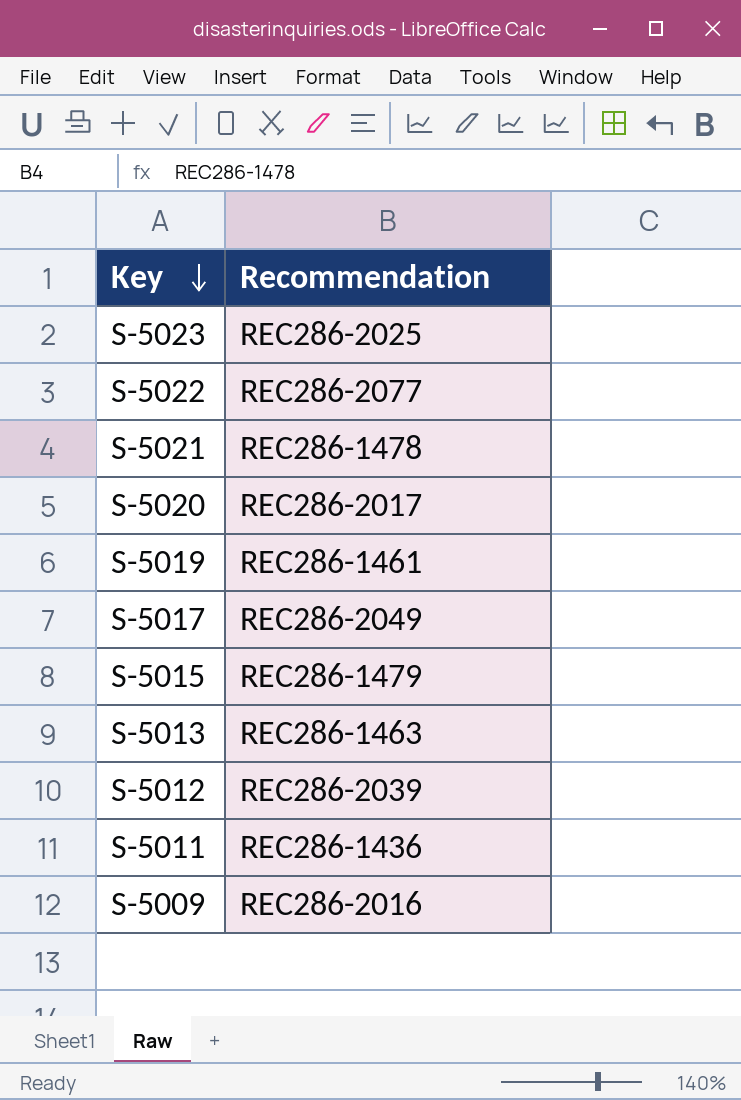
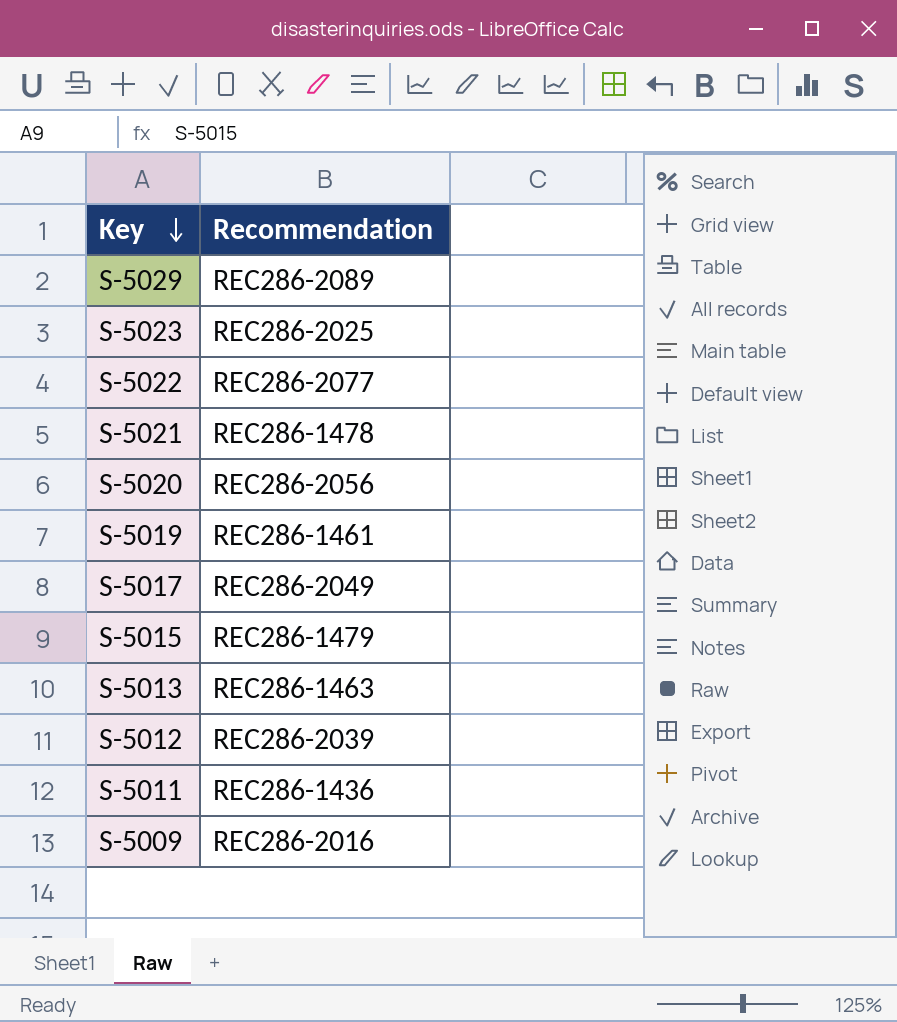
row S-5029: none -> REC286-2089
S-5020 | Recommendation: REC286-2017 -> REC286-2056

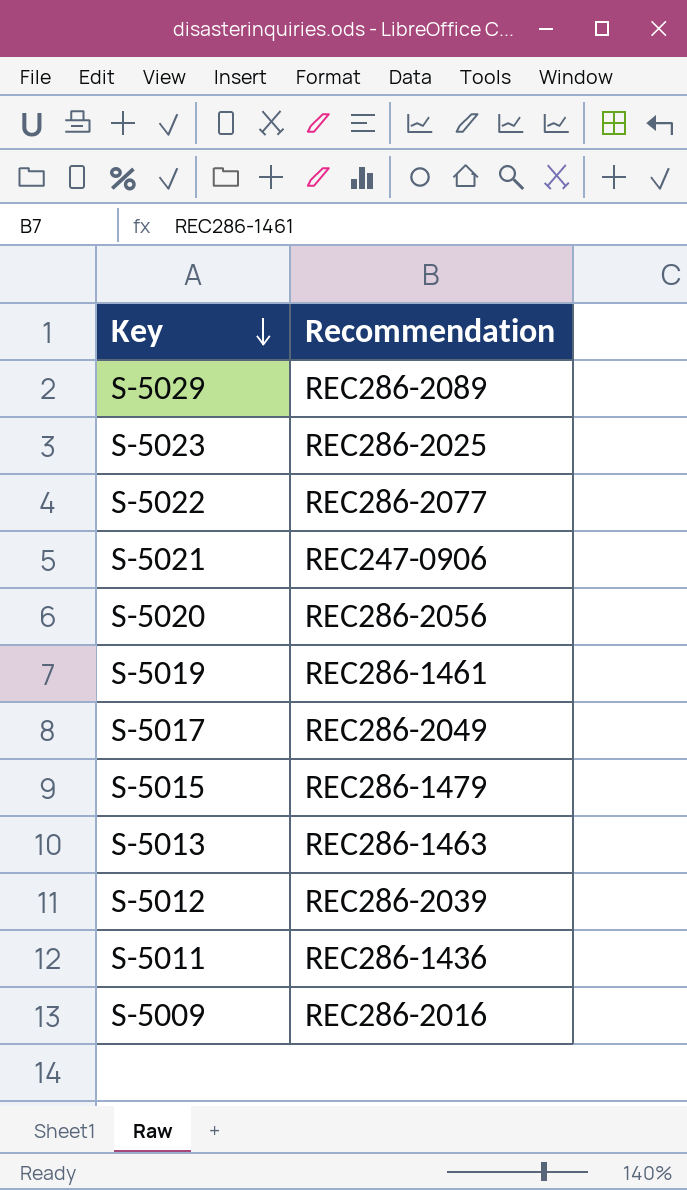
S-5021 | Recommendation: REC286-1478 -> REC247-0906

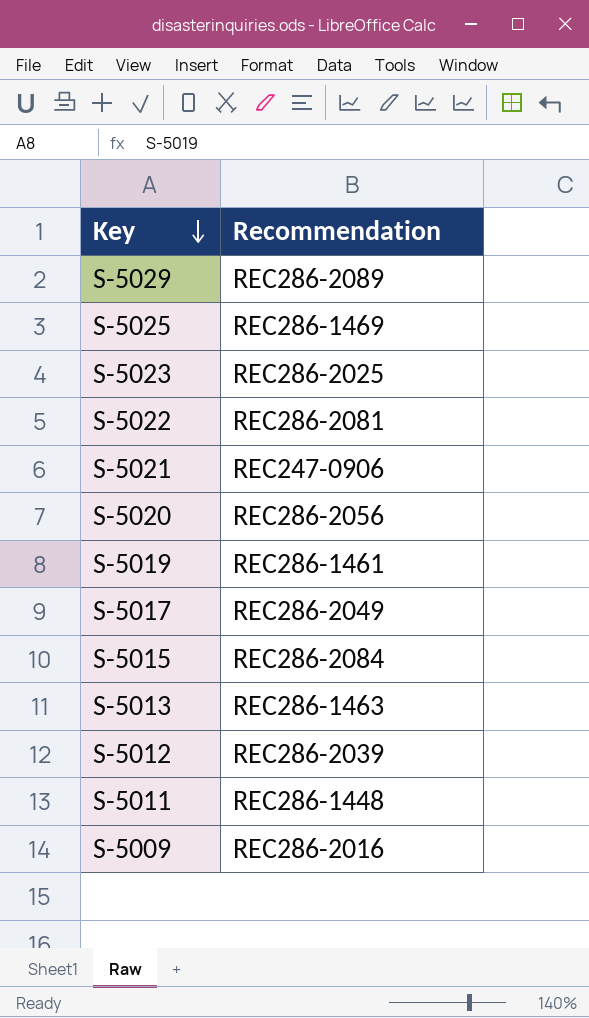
row S-5025: none -> REC286-1469
S-5022 | Recommendation: REC286-2077 -> REC286-2081
S-5015 | Recommendation: REC286-1479 -> REC286-2084
S-5011 | Recommendation: REC286-1436 -> REC286-1448

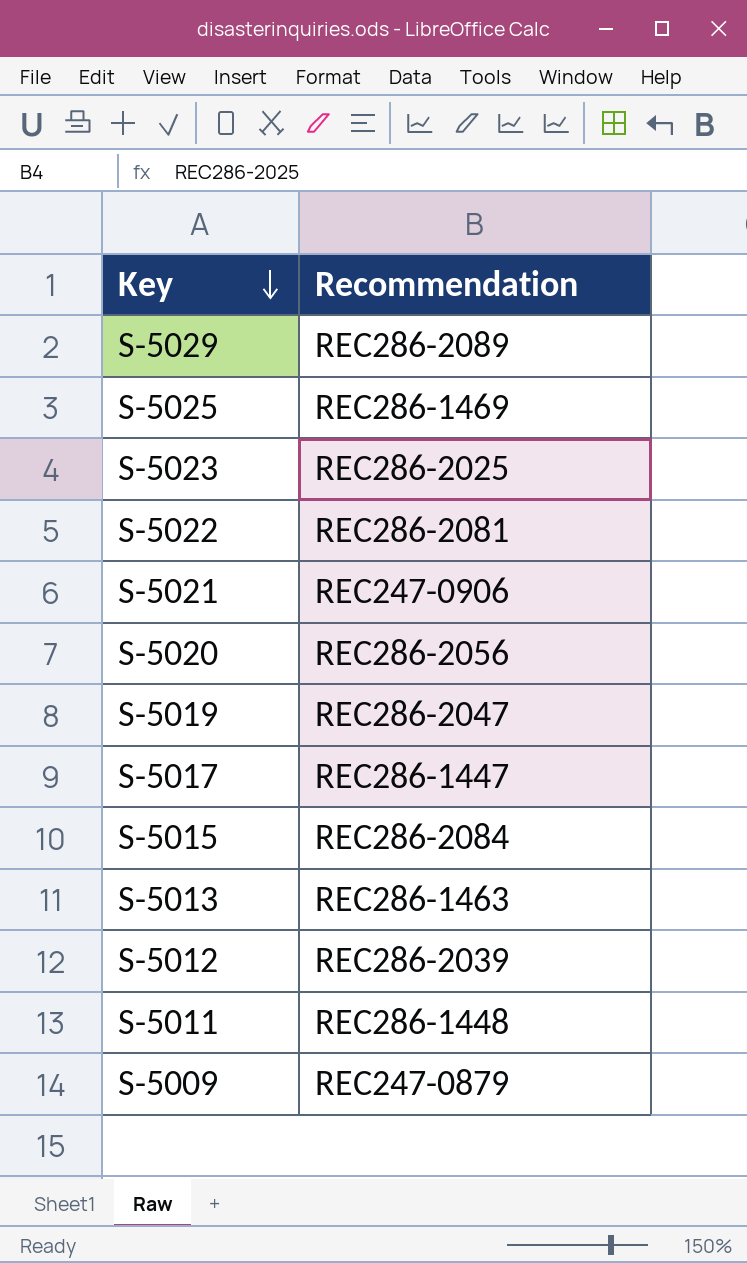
S-5019 | Recommendation: REC286-1461 -> REC286-2047
S-5017 | Recommendation: REC286-2049 -> REC286-1447
S-5009 | Recommendation: REC286-2016 -> REC247-0879

